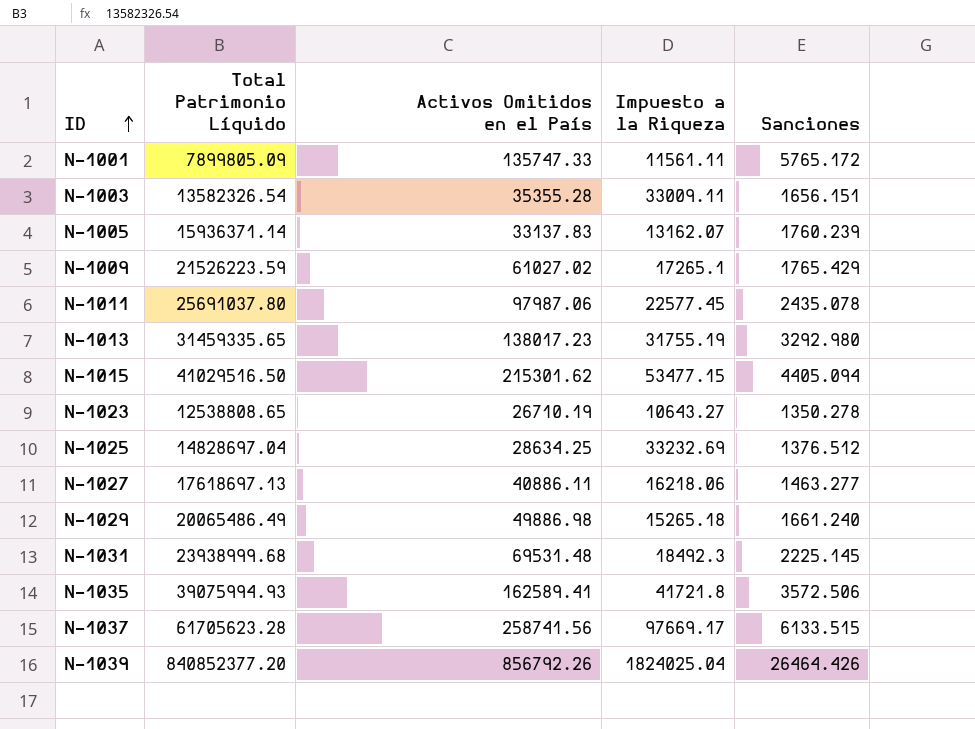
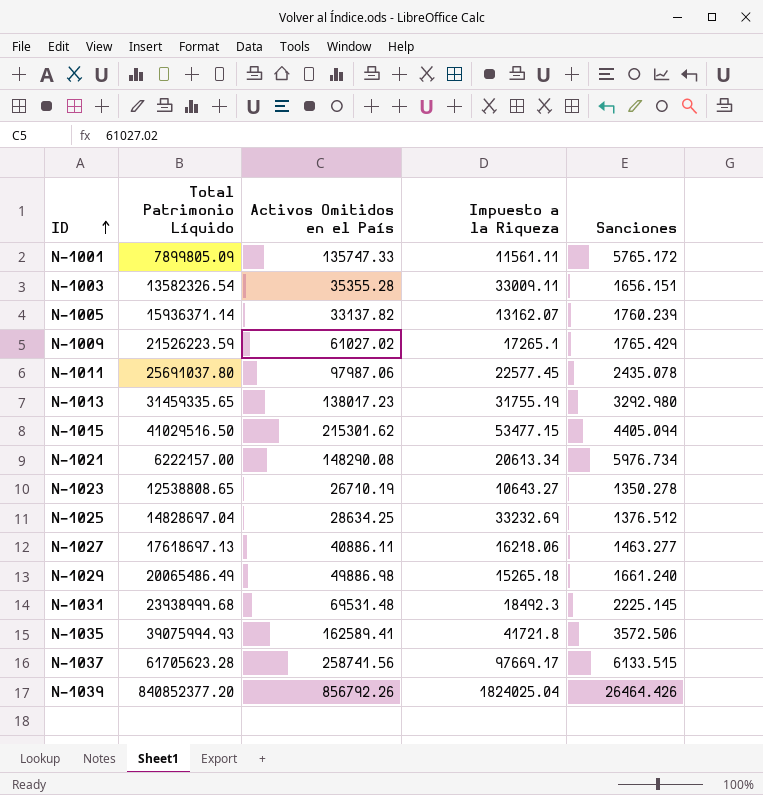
N-1005 | Activos Omitidos en el País: 33137.83 -> 33137.82
row N-1021: none -> 6222157.00 | 148290.08 | 20613.34 | 5976.734

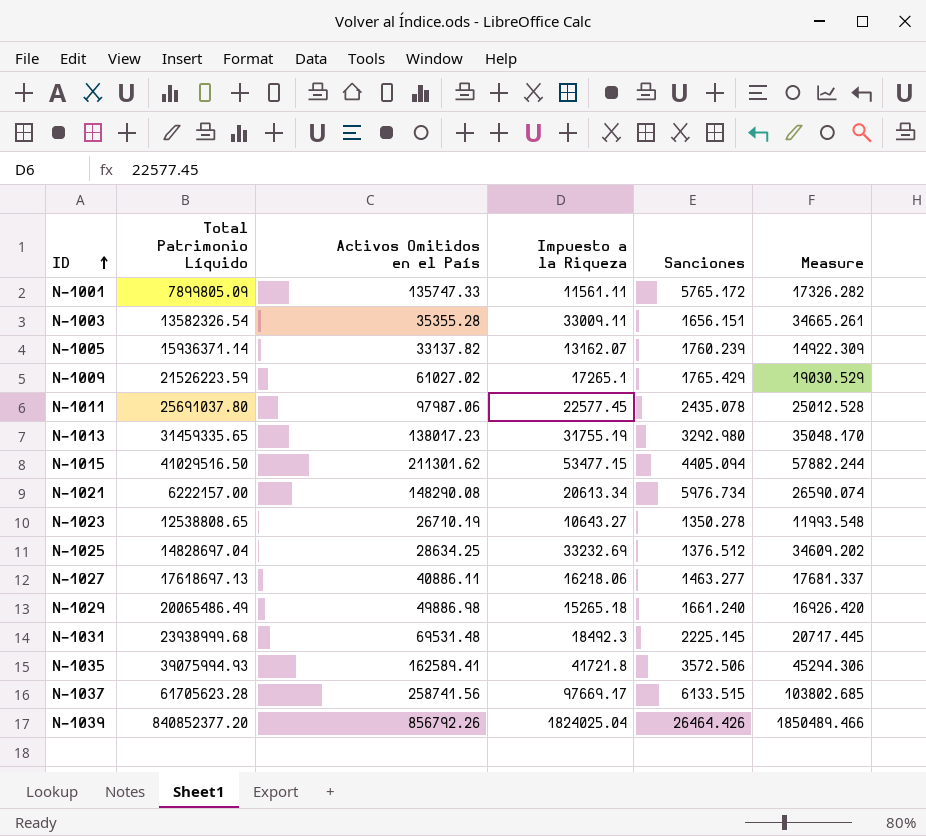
column Measure | formula: none -> [Impuesto a la Riqueza] + [Sanciones]
N-1015 | Activos Omitidos en el País: 215301.62 -> 211301.62

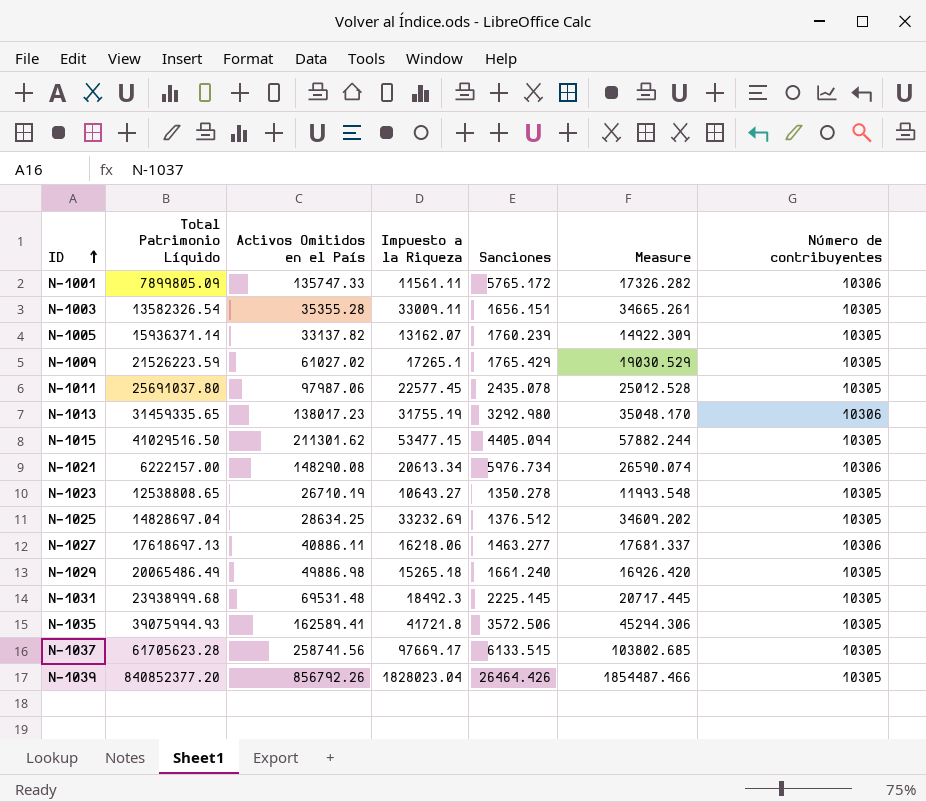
column Número de contribuyentes | position: none -> 7
N-1039 | Impuesto a la Riqueza: 1824025.04 -> 1828023.04
N-1039 | Measure: 1850489.466 -> 1854487.466

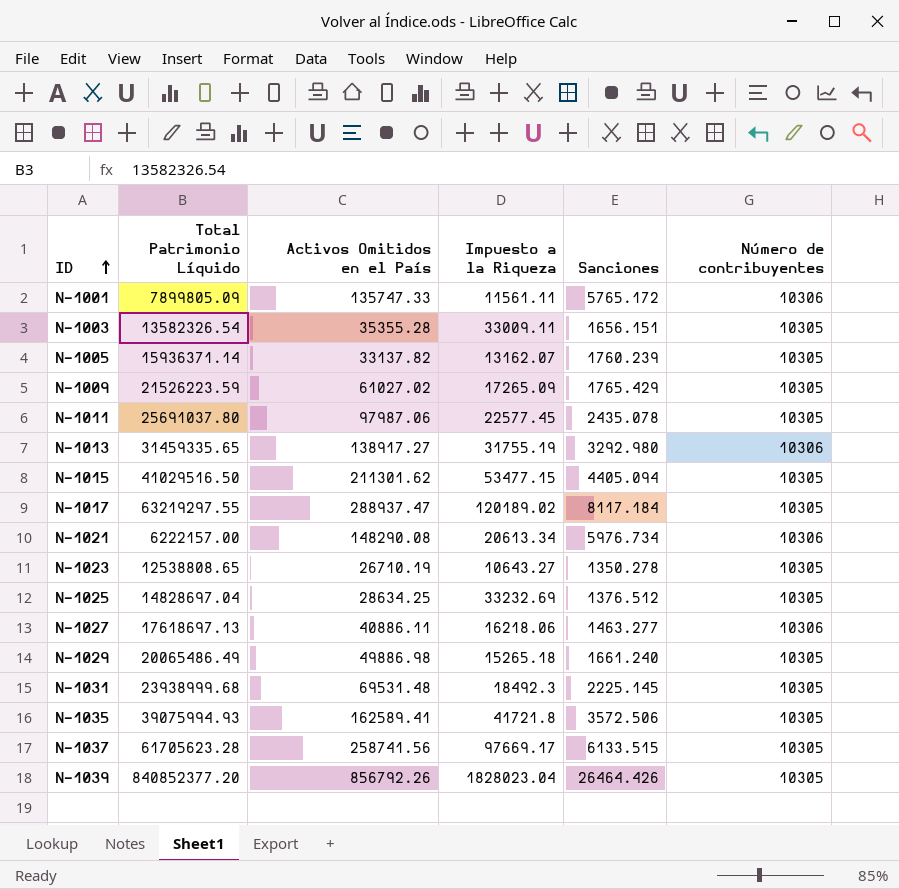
column Measure | formula: [Impuesto a la Riqueza] + [Sanciones] -> none
N-1009 | Impuesto a la Riqueza: 17265.1 -> 17265.09
N-1013 | Activos Omitidos en el País: 138017.23 -> 138917.27
row N-1017: none -> 63219297.55 | 288937.47 | 120189.02 | 8117.184 | 10305

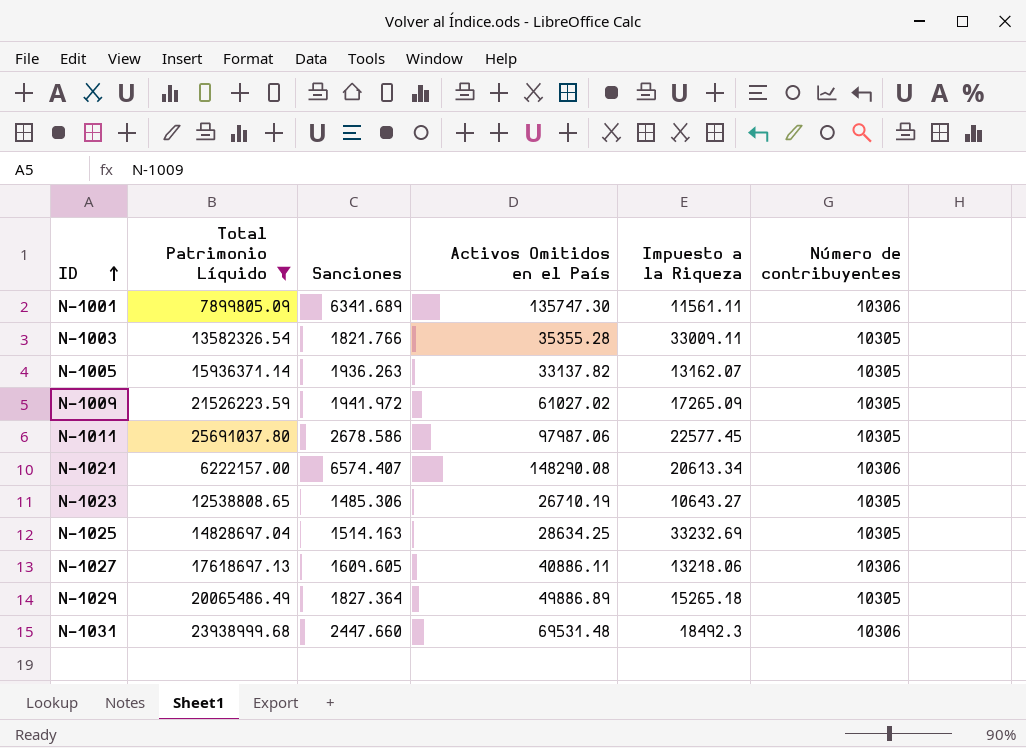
filter: none -> Total Patrimonio Líquido <= 25691037.80
column Sanciones | position: 5 -> 3
N-1001 | Sanciones: 5765.172 -> 6341.689
N-1001 | Activos Omitidos en el País: 135747.33 -> 135747.30
N-1003 | Sanciones: 1656.151 -> 1821.766
N-1005 | Sanciones: 1760.239 -> 1936.263
N-1009 | Sanciones: 1765.429 -> 1941.972
N-1011 | Sanciones: 2435.078 -> 2678.586
N-1021 | Sanciones: 5976.734 -> 6574.407
N-1023 | Sanciones: 1350.278 -> 1485.306
N-1025 | Sanciones: 1376.512 -> 1514.163
N-1027 | Sanciones: 1463.277 -> 1609.605
N-1027 | Impuesto a la Riqueza: 16218.06 -> 13218.06
N-1029 | Sanciones: 1661.240 -> 1827.364
N-1029 | Activos Omitidos en el País: 49886.98 -> 49886.89
N-1031 | Sanciones: 2225.145 -> 2447.660
N-1031 | Número de contribuyentes: 10305 -> 10306

